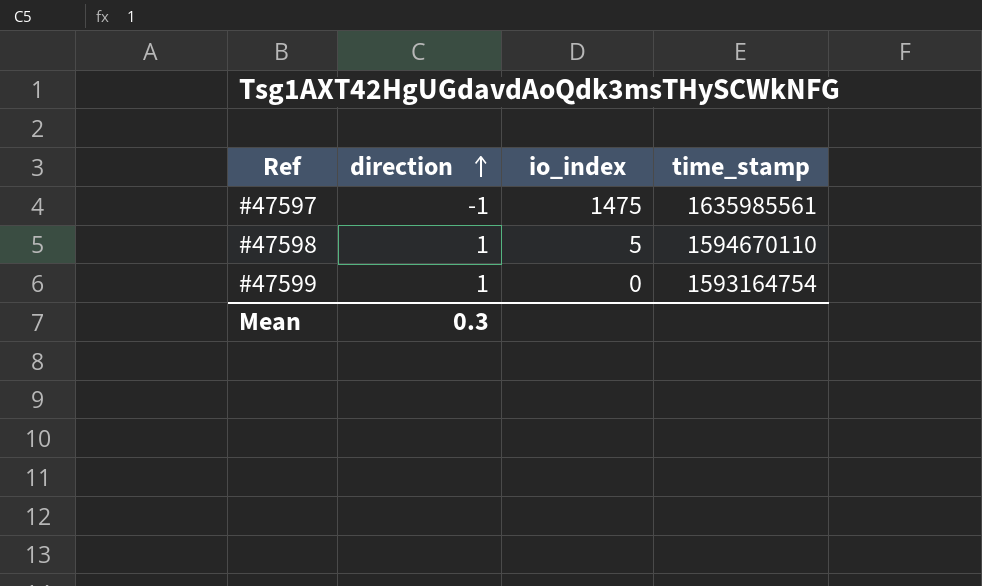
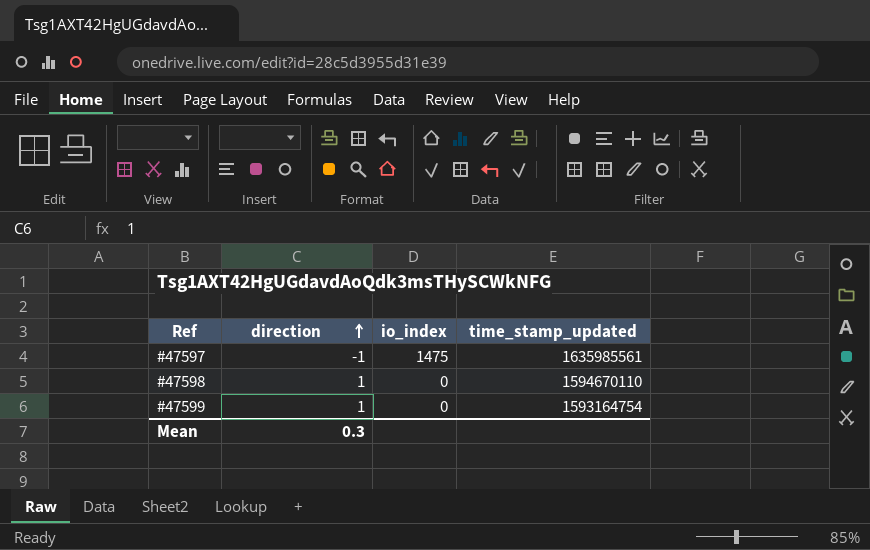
column name: time_stamp -> time_stamp_updated
#47598 | io_index: 5 -> 0

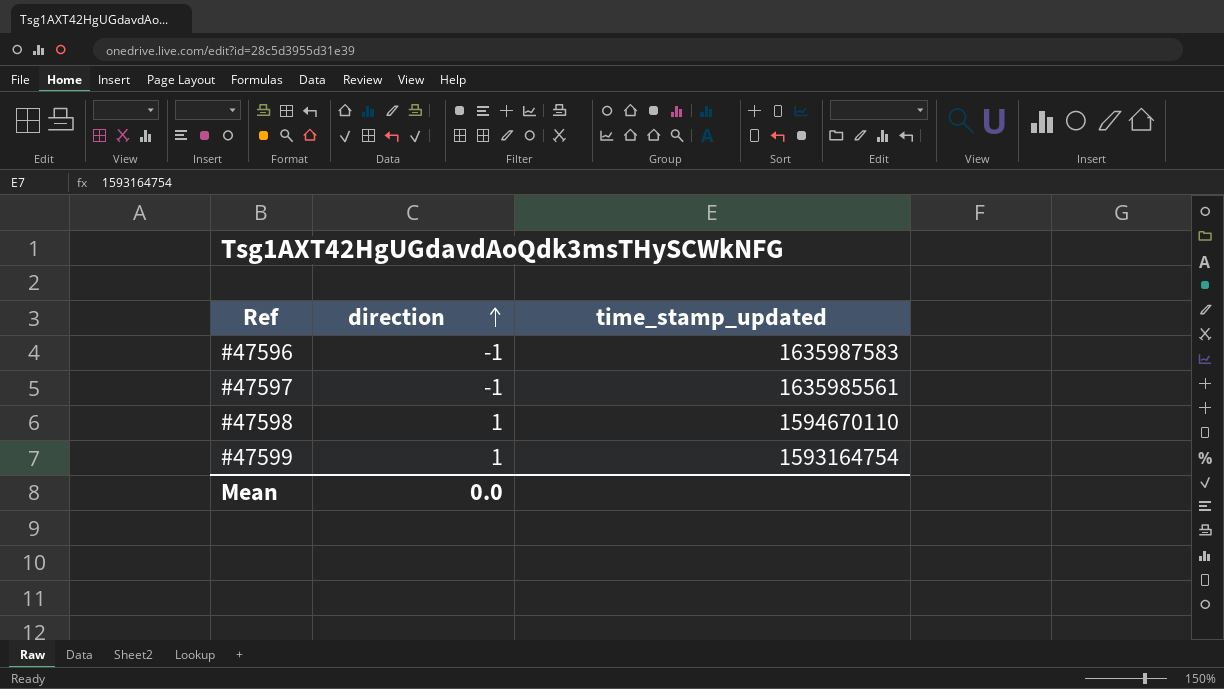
column io_index | position: 3 -> none
row #47596: none -> -1 | 1635987583
Mean | direction: 0.3 -> 0.0

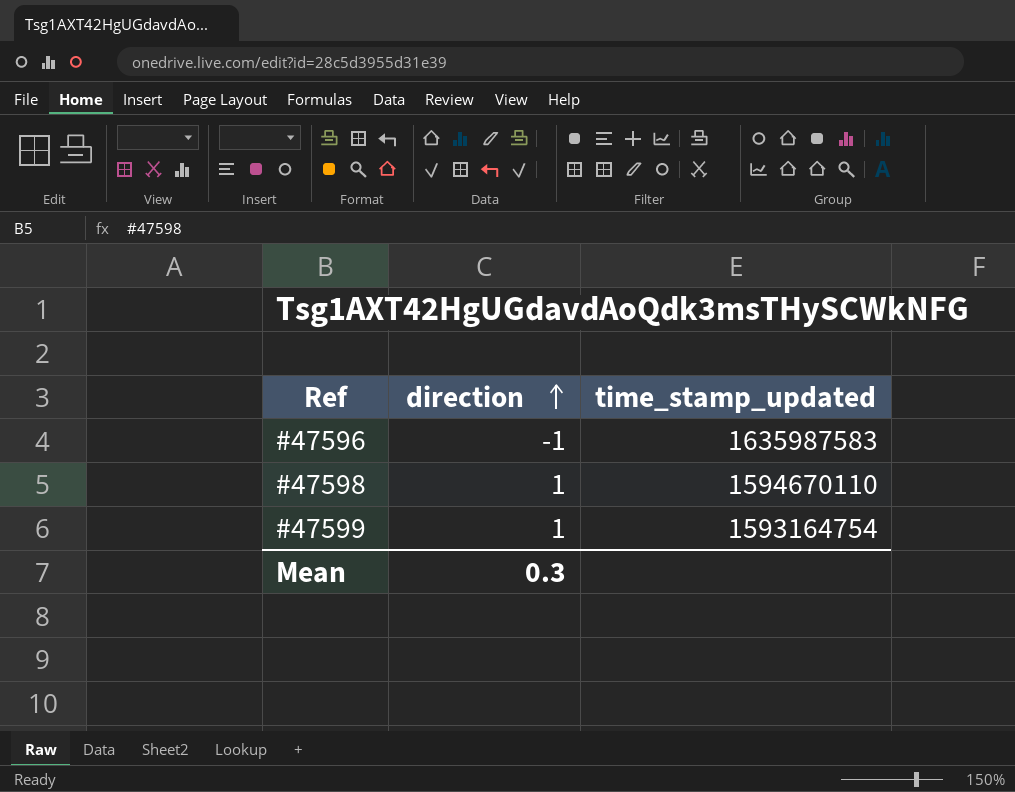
row #47597: -1 | 1635985561 -> none
Mean | direction: 0.0 -> 0.3

